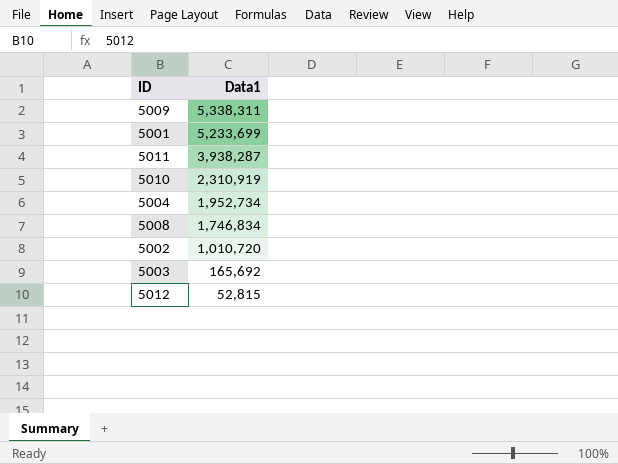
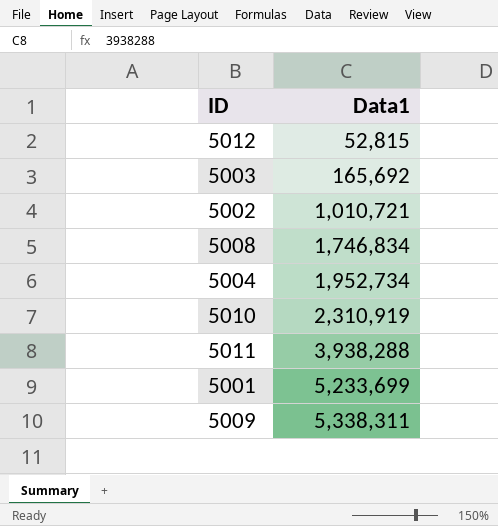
row order: Data1 descending -> Data1 ascending
5002 | Data1: 1,010,720 -> 1,010,721
5011 | Data1: 3,938,287 -> 3,938,288

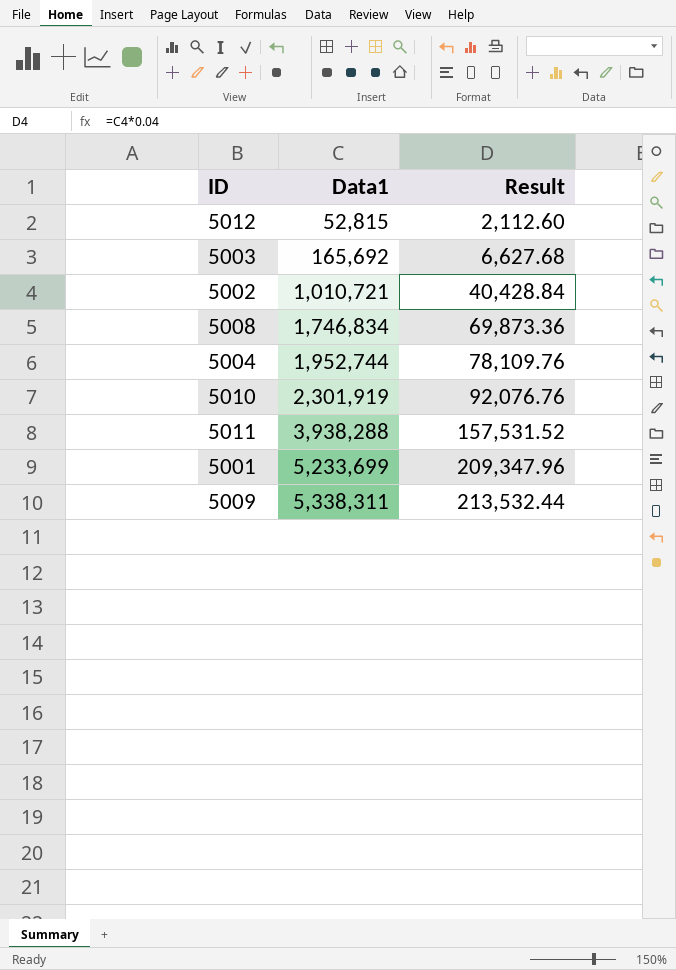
column Result | formula: none -> [Data1] * 0.04
5004 | Data1: 1,952,734 -> 1,952,744
5010 | Data1: 2,310,919 -> 2,301,919

